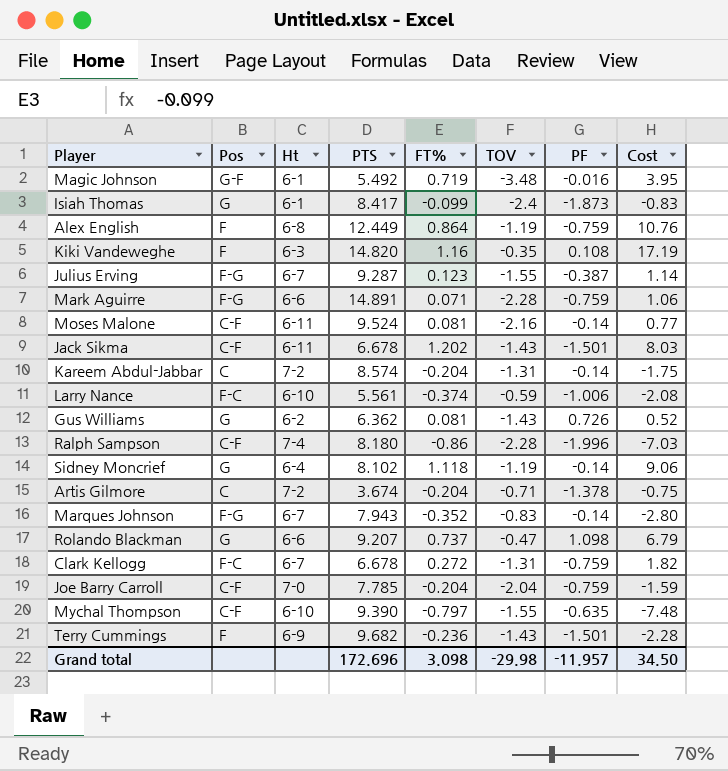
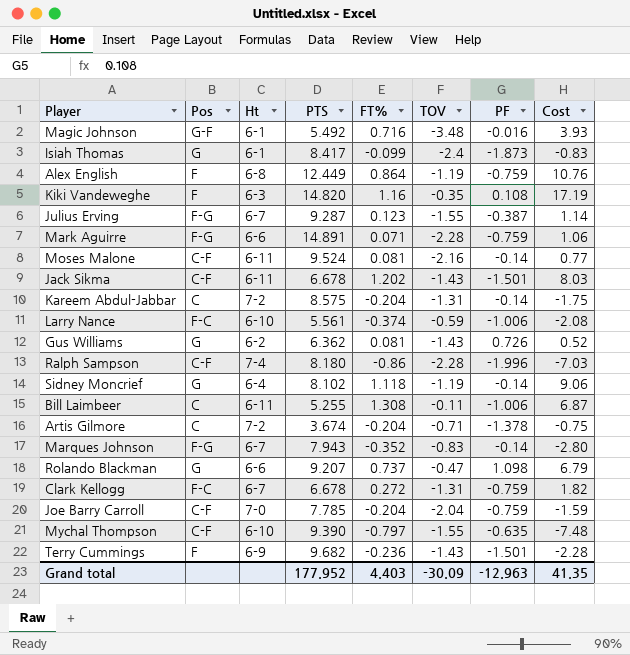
Magic Johnson | FT%: 0.719 -> 0.716
Magic Johnson | Cost: 3.95 -> 3.93
Kareem Abdul-Jabbar | PTS: 8.574 -> 8.575
row Bill Laimbeer: none -> C | 6-11 | 5.255 | 1.308 | -0.11 | -1.006 | 6.87
Grand total | PTS: 172.696 -> 177.952
Grand total | FT%: 3.098 -> 4.403
Grand total | TOV: -29.98 -> -30.09
Grand total | PF: -11.957 -> -12.963
Grand total | Cost: 34.50 -> 41.35

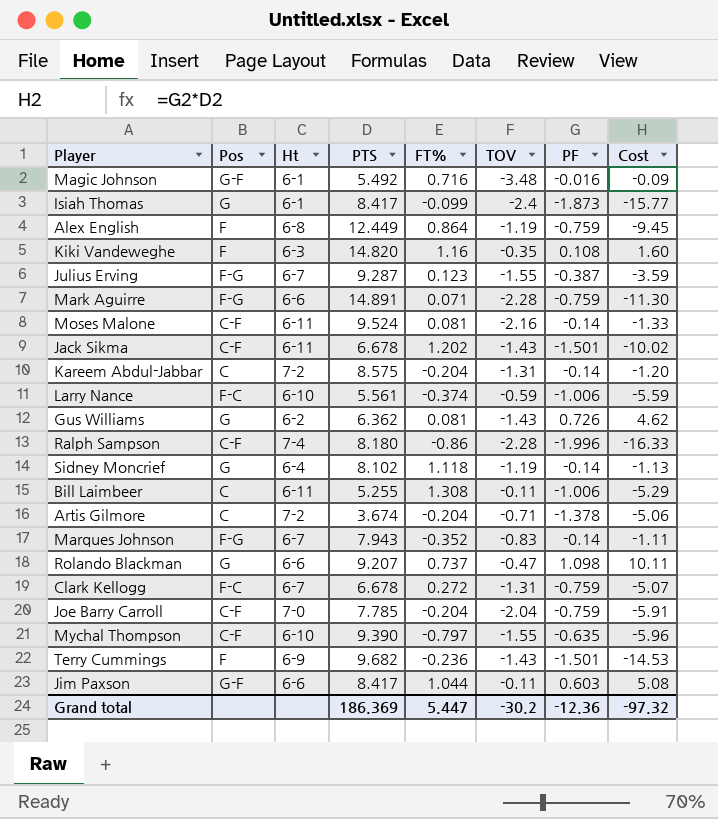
column Cost | formula: [PTS] * [FT%] -> [PTS] * [PF]
row Jim Paxson: none -> G-F | 6-6 | 8.417 | 1.044 | -0.11 | 0.603 | 5.08
Grand total | PTS: 177.952 -> 186.369
Grand total | FT%: 4.403 -> 5.447
Grand total | TOV: -30.09 -> -30.2
Grand total | PF: -12.963 -> -12.36
Grand total | Cost: 41.35 -> -97.32

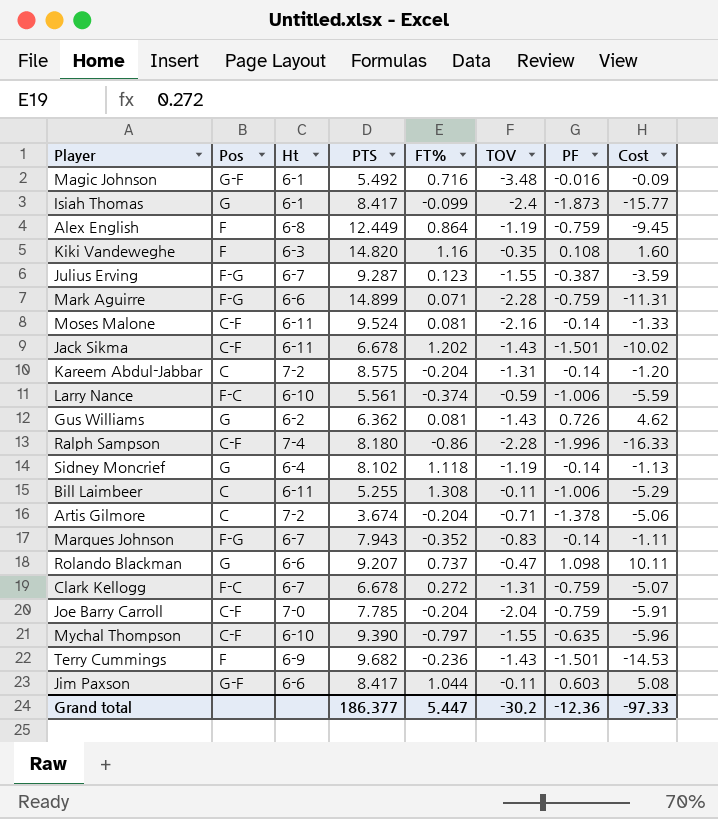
Mark Aguirre | PTS: 14.891 -> 14.899
Mark Aguirre | Cost: -11.30 -> -11.31
Grand total | PTS: 186.369 -> 186.377
Grand total | Cost: -97.32 -> -97.33

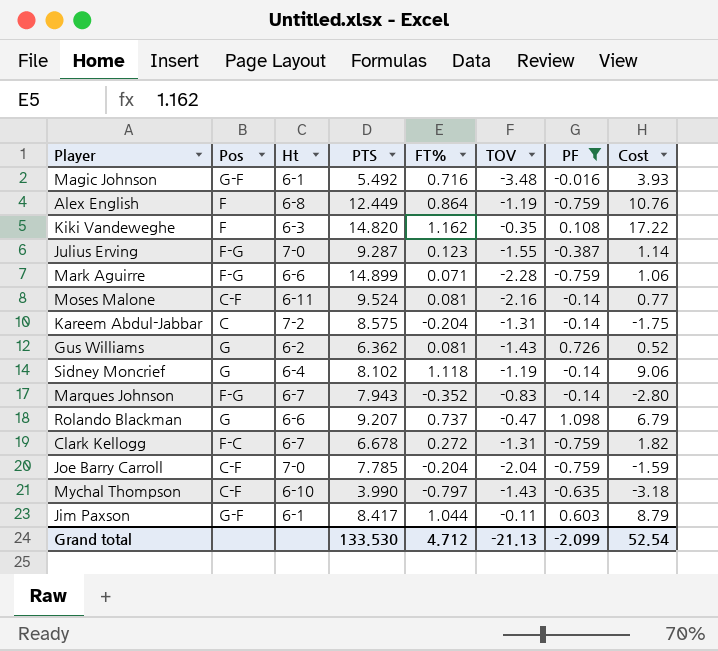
filter: none -> PF >= -0.759
column Cost | formula: [PTS] * [PF] -> [PTS] * [FT%]
Kiki Vandeweghe | FT%: 1.16 -> 1.162
Julius Erving | Ht: 6-7 -> 7-0
Mychal Thompson | PTS: 9.390 -> 3.990
Mychal Thompson | TOV: -1.55 -> -1.43
Jim Paxson | Ht: 6-6 -> 6-1
Grand total | PTS: 186.377 -> 133.530
Grand total | FT%: 5.447 -> 4.712
Grand total | TOV: -30.2 -> -21.13
Grand total | PF: -12.36 -> -2.099
Grand total | Cost: -97.33 -> 52.54

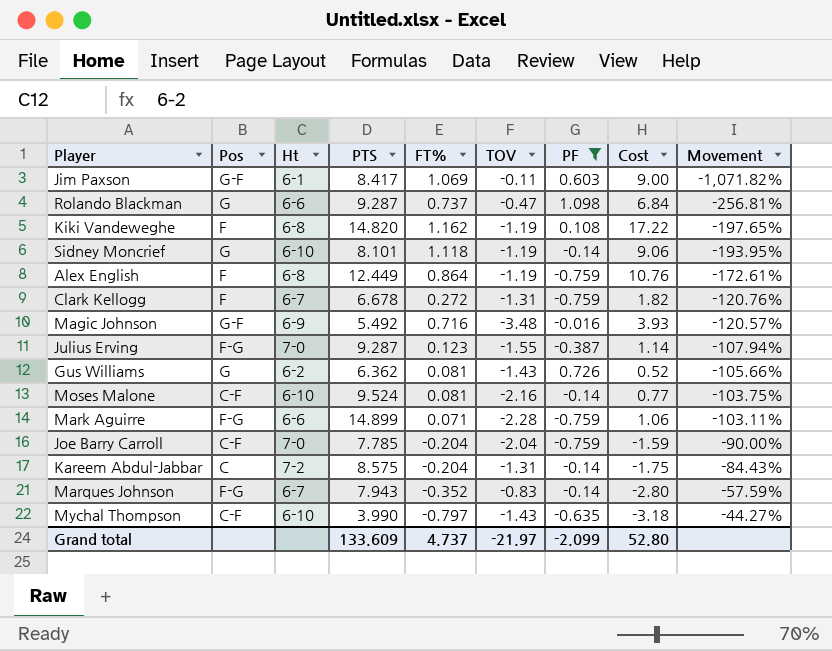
row order: none -> Movement ascending
column Movement | formula: none -> ([FT%] - [TOV]) / [TOV]
Jim Paxson | FT%: 1.044 -> 1.069
Jim Paxson | Cost: 8.79 -> 9.00
Rolando Blackman | PTS: 9.207 -> 9.287
Rolando Blackman | Cost: 6.79 -> 6.84
Kiki Vandeweghe | Ht: 6-3 -> 6-8
Kiki Vandeweghe | TOV: -0.35 -> -1.19
Sidney Moncrief | Ht: 6-4 -> 6-10
Sidney Moncrief | PTS: 8.102 -> 8.101
Clark Kellogg | Pos: F-C -> F
Magic Johnson | Ht: 6-1 -> 6-9
Moses Malone | Ht: 6-11 -> 6-10
Grand total | PTS: 133.530 -> 133.609
Grand total | FT%: 4.712 -> 4.737
Grand total | TOV: -21.13 -> -21.97
Grand total | Cost: 52.54 -> 52.80

